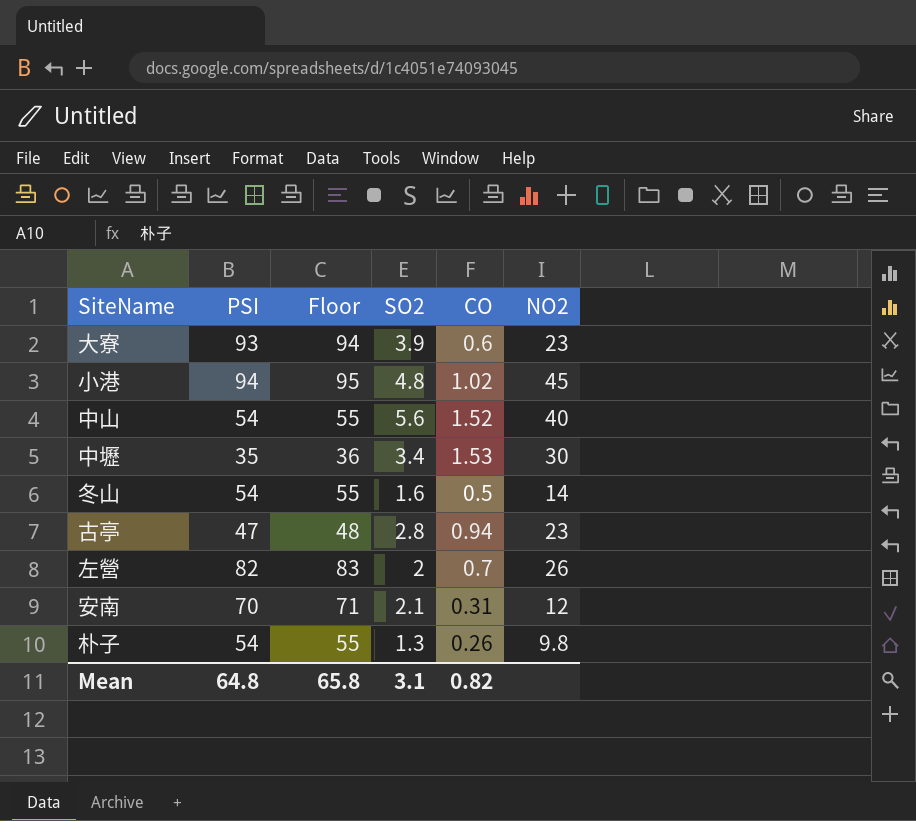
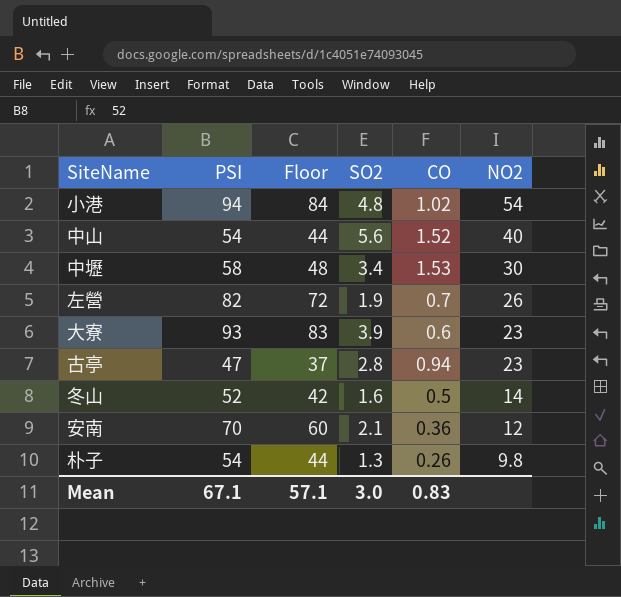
row order: none -> NO2 descending
column Floor | formula: [PSI] + 1 -> [PSI] - 10
小港 | NO2: 45 -> 54
中壢 | PSI: 35 -> 58
左營 | SO2: 2 -> 1.9
冬山 | PSI: 54 -> 52
安南 | CO: 0.31 -> 0.36
Mean | PSI: 64.8 -> 67.1
Mean | Floor: 65.8 -> 57.1
Mean | SO2: 3.1 -> 3.0
Mean | CO: 0.82 -> 0.83

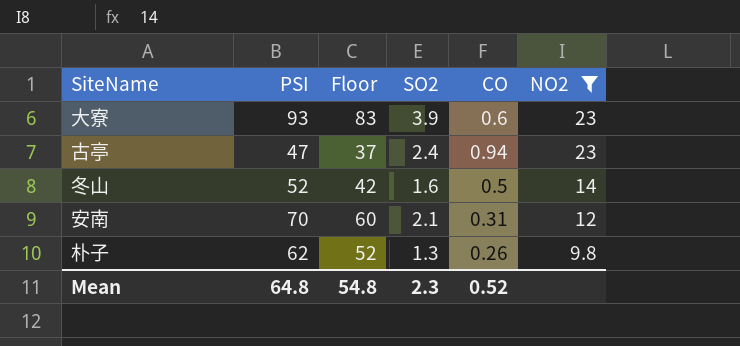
filter: none -> NO2 <= 23
古亭 | SO2: 2.8 -> 2.4
安南 | CO: 0.36 -> 0.31
朴子 | PSI: 54 -> 62
朴子 | Floor: 44 -> 52
Mean | PSI: 67.1 -> 64.8
Mean | Floor: 57.1 -> 54.8
Mean | SO2: 3.0 -> 2.3
Mean | CO: 0.83 -> 0.52

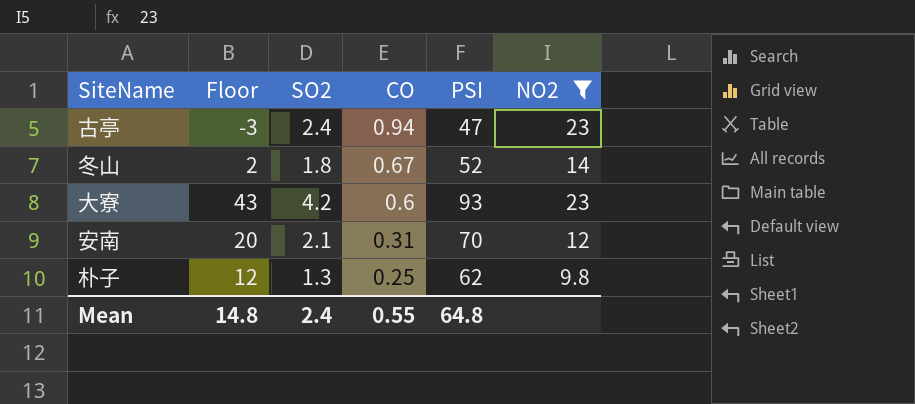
row order: NO2 descending -> CO descending
column Floor | formula: [PSI] - 10 -> [PSI] - 50
column PSI | position: 2 -> 5
冬山 | SO2: 1.6 -> 1.8
冬山 | CO: 0.5 -> 0.67
大寮 | SO2: 3.9 -> 4.2
朴子 | CO: 0.26 -> 0.25
Mean | Floor: 54.8 -> 14.8
Mean | SO2: 2.3 -> 2.4
Mean | CO: 0.52 -> 0.55

